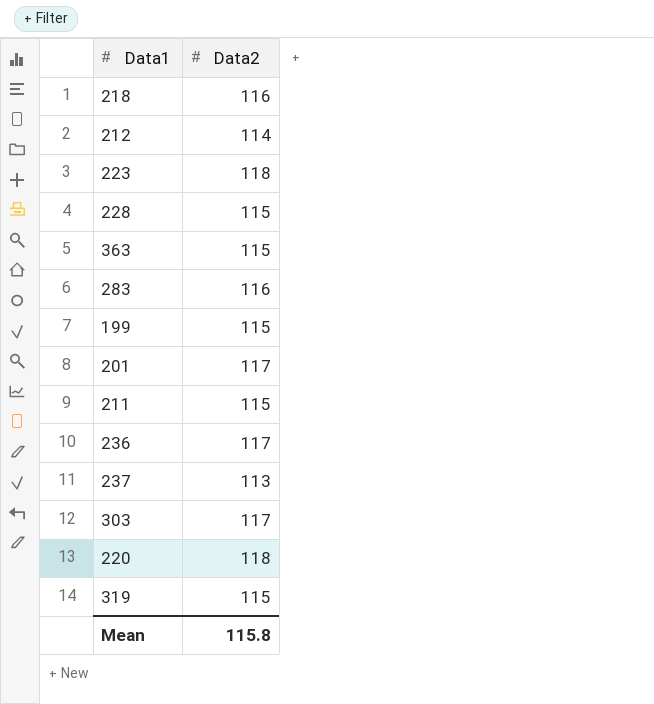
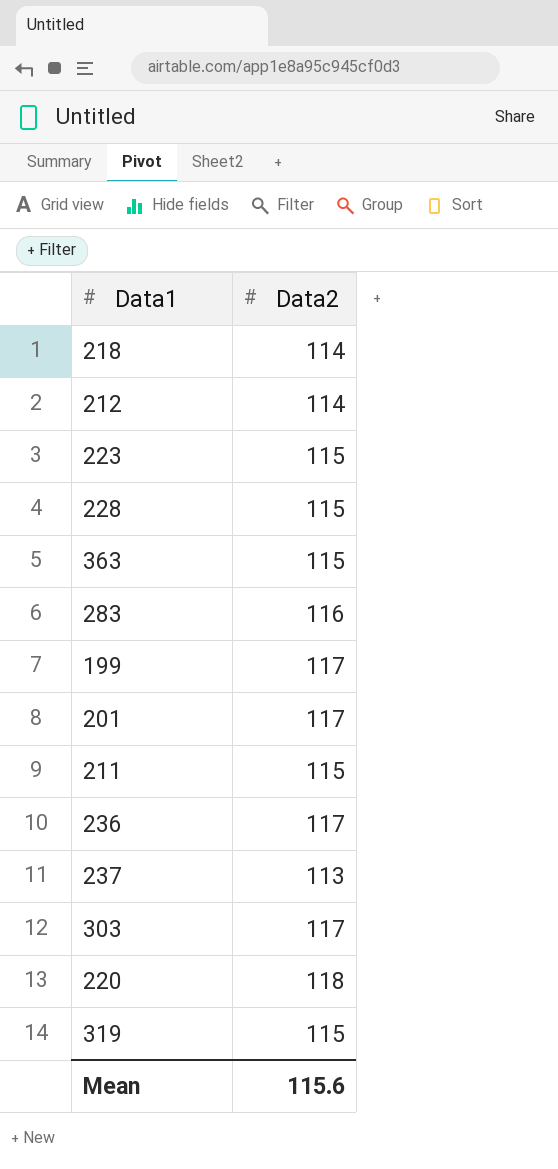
218 | Data2: 116 -> 114
223 | Data2: 118 -> 115
199 | Data2: 115 -> 117
Mean | Data2: 115.8 -> 115.6

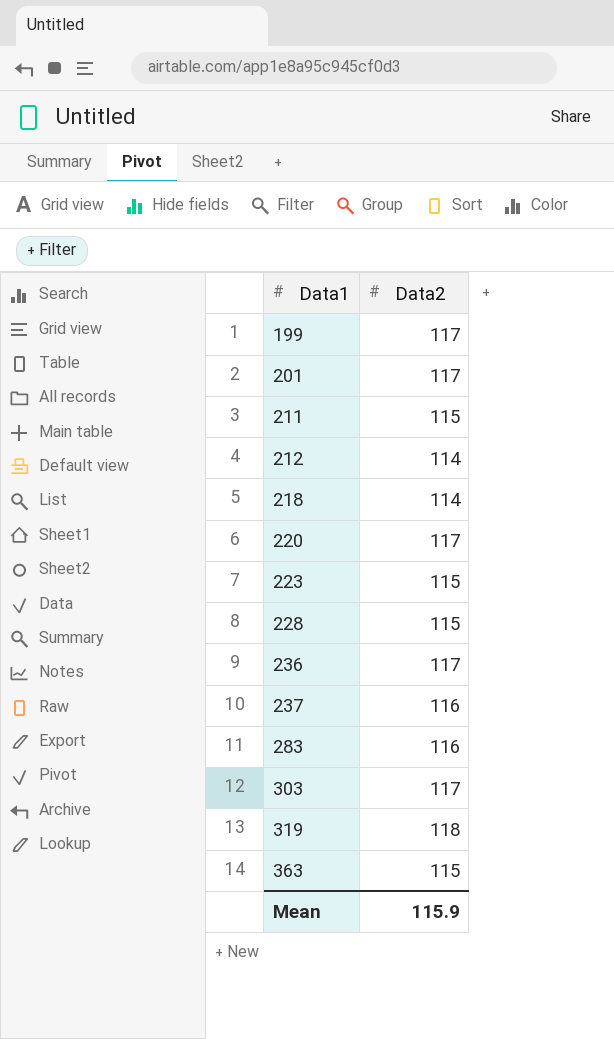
row order: none -> Data1 ascending
220 | Data2: 118 -> 117
237 | Data2: 113 -> 116
319 | Data2: 115 -> 118
Mean | Data2: 115.6 -> 115.9

